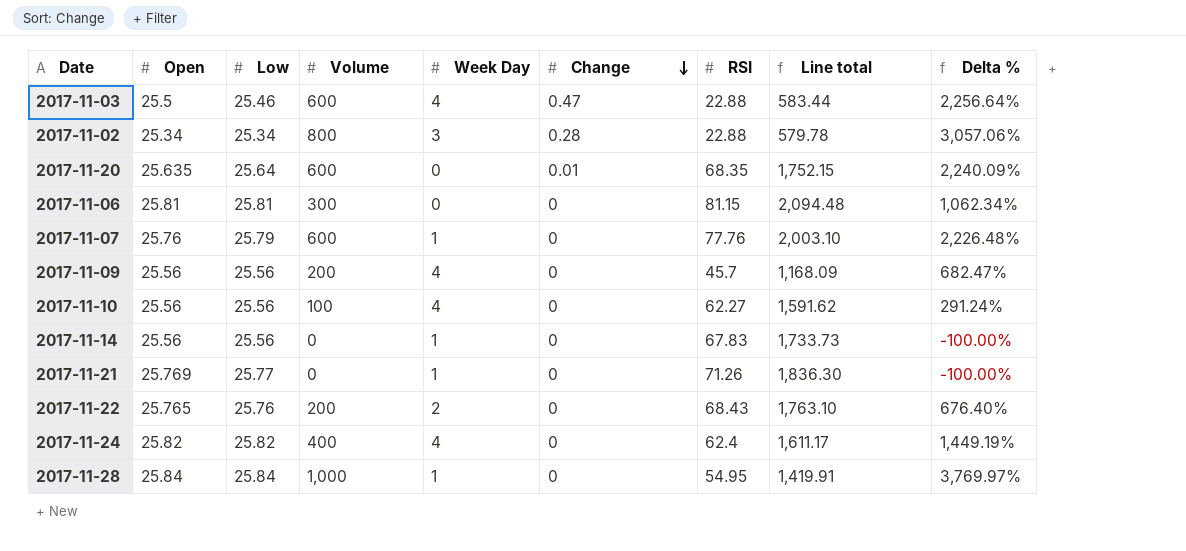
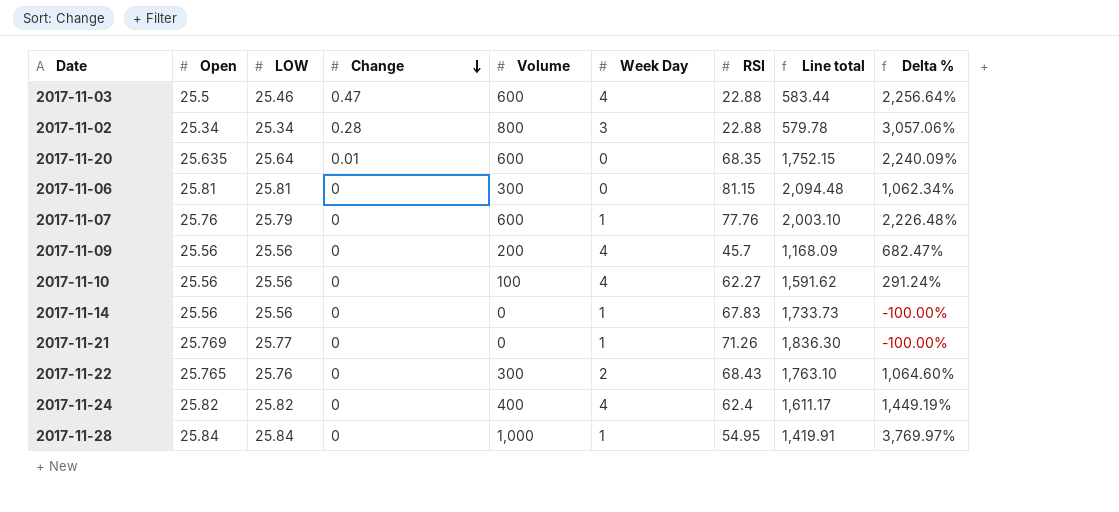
column name: Low -> LOW
column Change | position: 6 -> 4
2017-11-22 | Volume: 200 -> 300
2017-11-22 | Delta %: 676.40% -> 1,064.60%

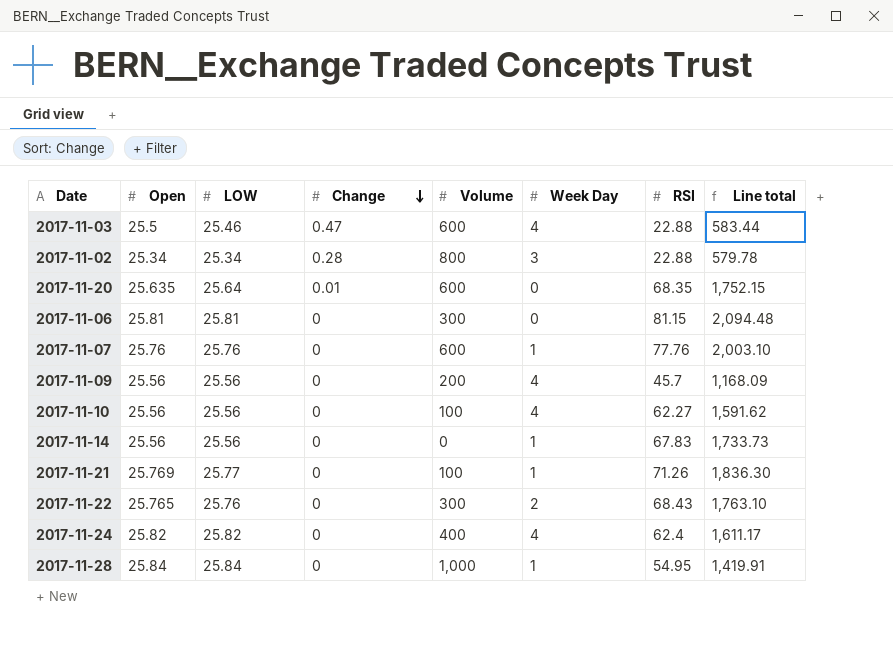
column Delta % | formula: ([Volume] - [LOW]) / [LOW] -> none
2017-11-07 | LOW: 25.79 -> 25.76
2017-11-21 | Volume: 0 -> 100

